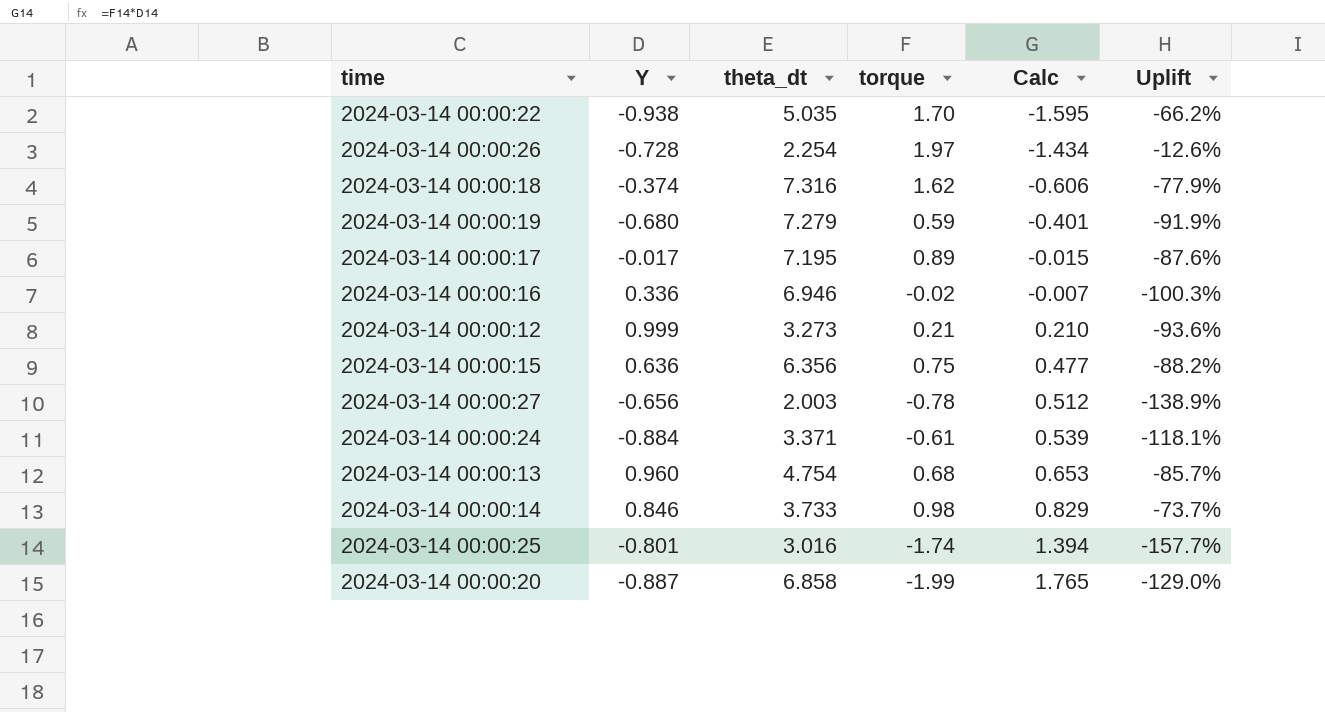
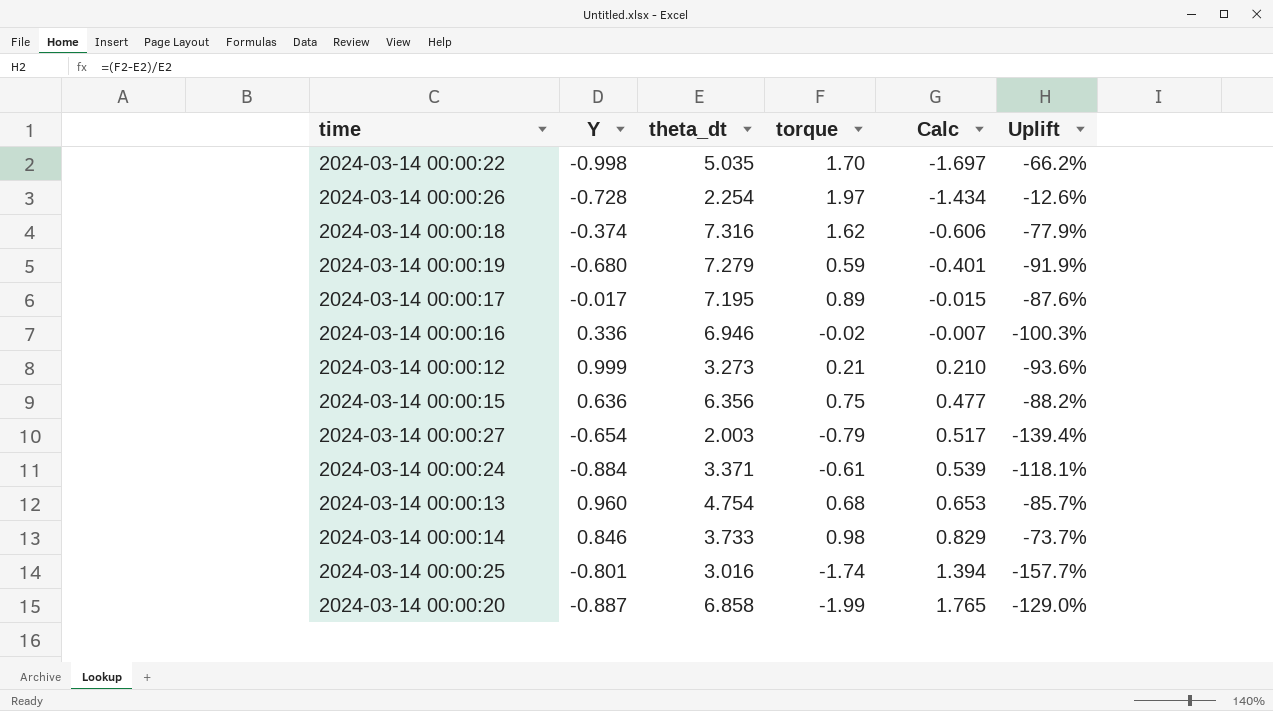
2024-03-14 00:00:22 | Y: -0.938 -> -0.998
2024-03-14 00:00:22 | Calc: -1.595 -> -1.697
2024-03-14 00:00:27 | Y: -0.656 -> -0.654
2024-03-14 00:00:27 | torque: -0.78 -> -0.79
2024-03-14 00:00:27 | Calc: 0.512 -> 0.517
2024-03-14 00:00:27 | Uplift: -138.9% -> -139.4%

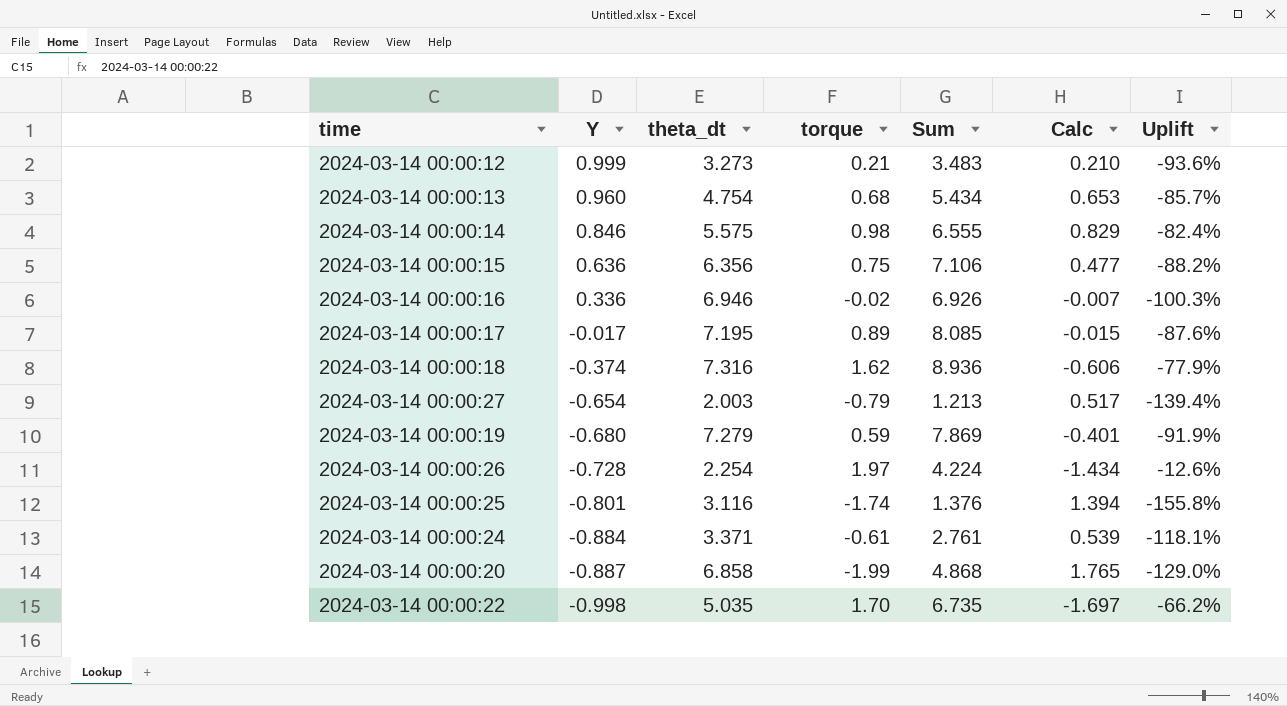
row order: Calc ascending -> Y descending
column Sum | formula: none -> [theta_dt] + [torque]
2024-03-14 00:00:14 | theta_dt: 3.733 -> 5.575
2024-03-14 00:00:14 | Uplift: -73.7% -> -82.4%
2024-03-14 00:00:25 | theta_dt: 3.016 -> 3.116
2024-03-14 00:00:25 | Uplift: -157.7% -> -155.8%

